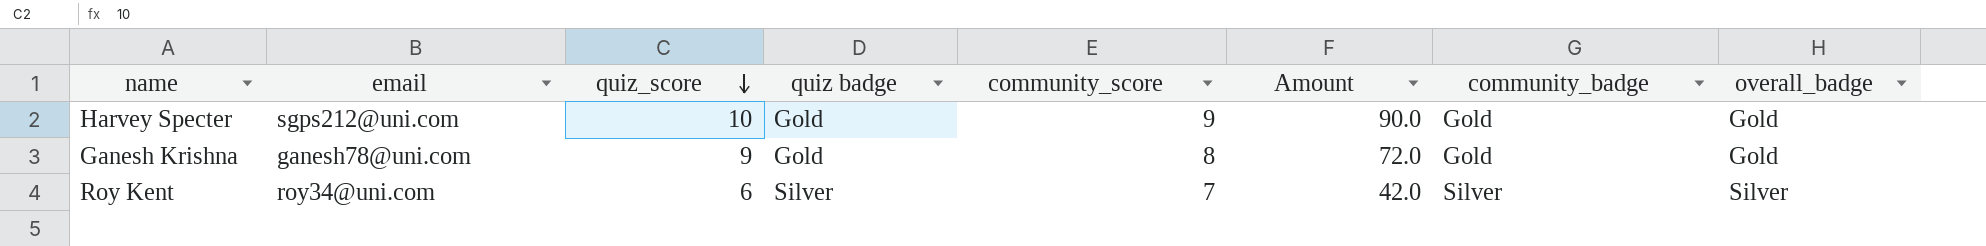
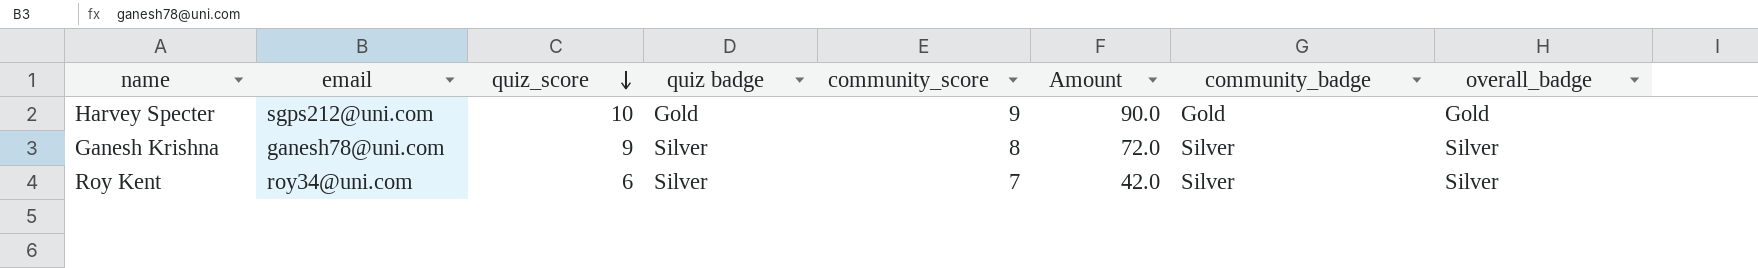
Ganesh Krishna | quiz badge: Gold -> Silver
Ganesh Krishna | community_badge: Gold -> Silver
Ganesh Krishna | overall_badge: Gold -> Silver

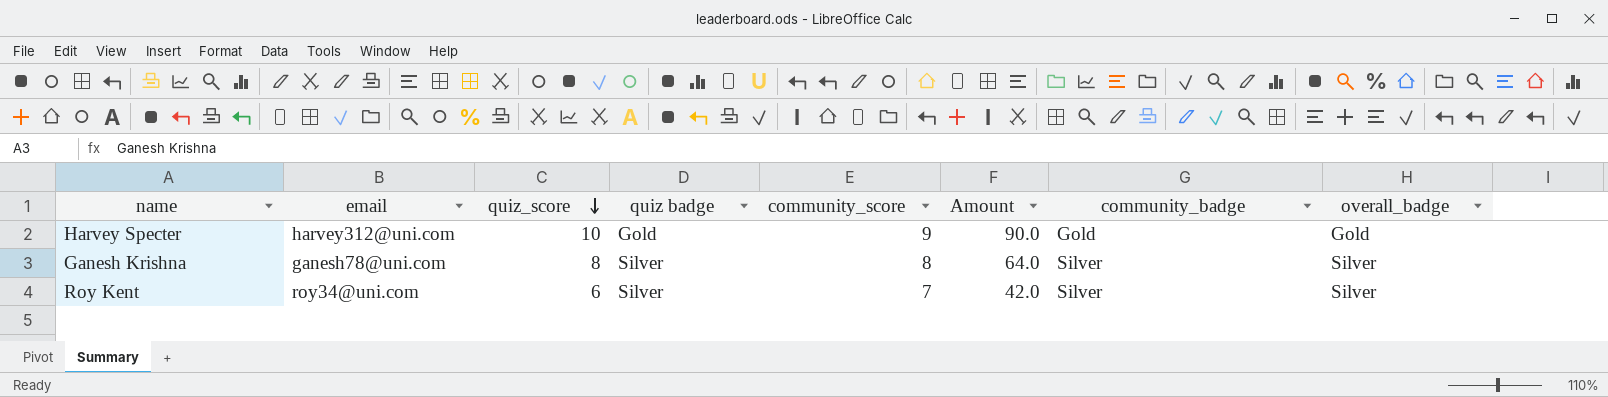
Harvey Specter | email: sgps212@uni.com -> harvey312@uni.com
Ganesh Krishna | quiz_score: 9 -> 8
Ganesh Krishna | Amount: 72.0 -> 64.0

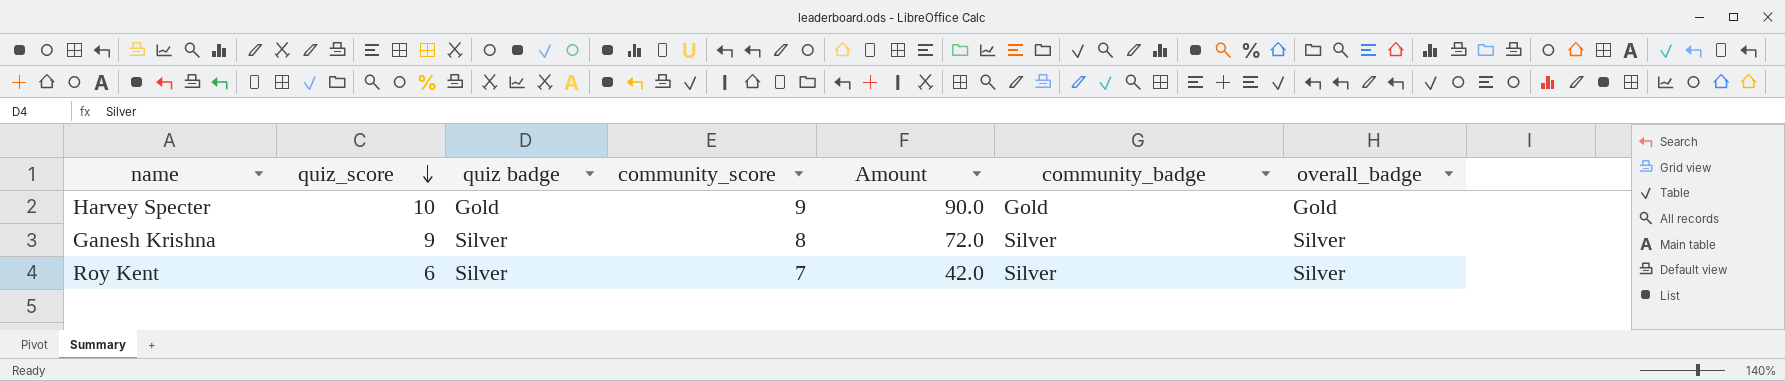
column email | position: 2 -> none
Ganesh Krishna | quiz_score: 8 -> 9
Ganesh Krishna | Amount: 64.0 -> 72.0

